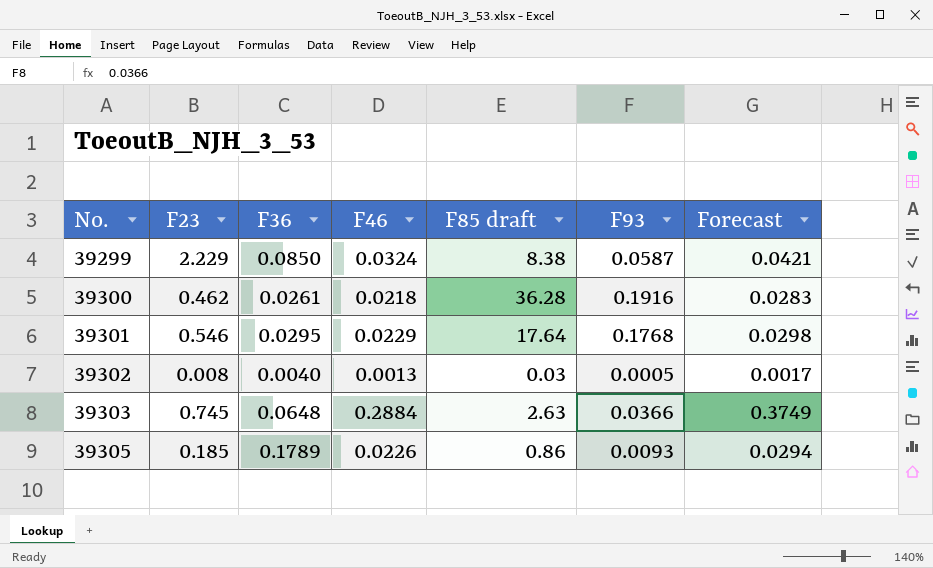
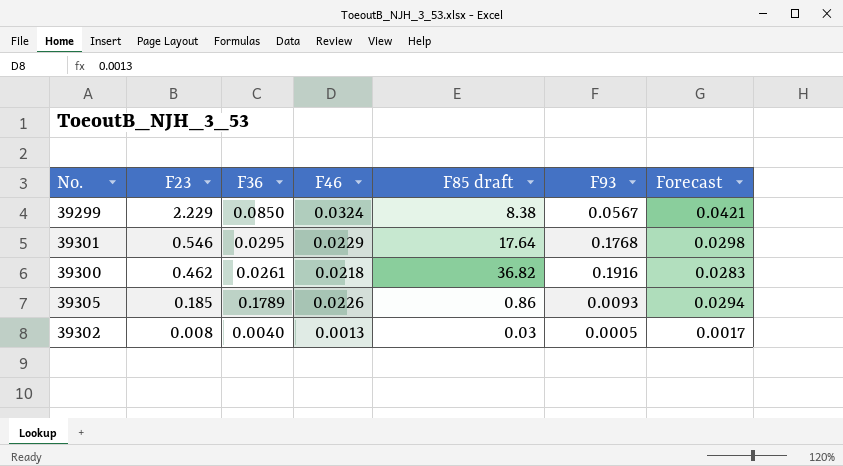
row order: No. ascending -> F23 descending
row 39303: 0.745 | 0.0648 | 0.2884 | 2.63 | 0.0366 | 0.3749 -> none
39299 | F93: 0.0587 -> 0.0567
39300 | F85 draft: 36.28 -> 36.82

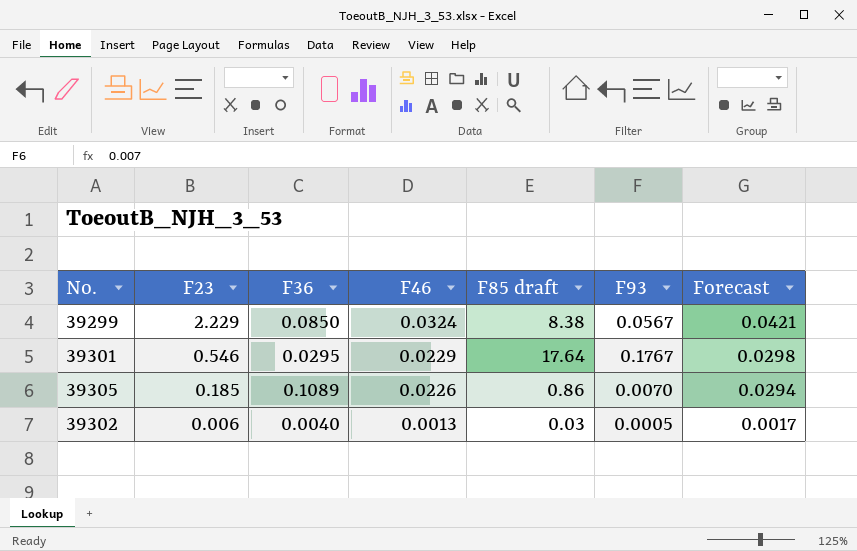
row 39300: 0.462 | 0.0261 | 0.0218 | 36.82 | 0.1916 | 0.0283 -> none
39301 | F93: 0.1768 -> 0.1767
39305 | F36: 0.1789 -> 0.1089
39305 | F93: 0.0093 -> 0.0070
39302 | F23: 0.008 -> 0.006

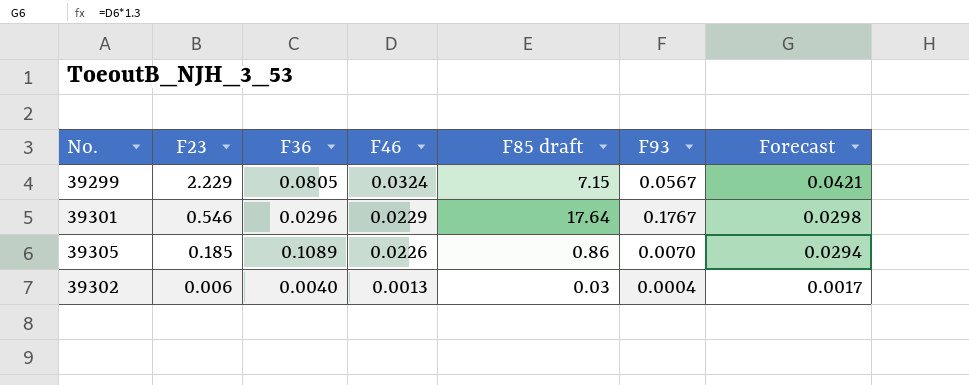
39299 | F36: 0.0850 -> 0.0805
39299 | F85 draft: 8.38 -> 7.15
39301 | F36: 0.0295 -> 0.0296
39302 | F93: 0.0005 -> 0.0004

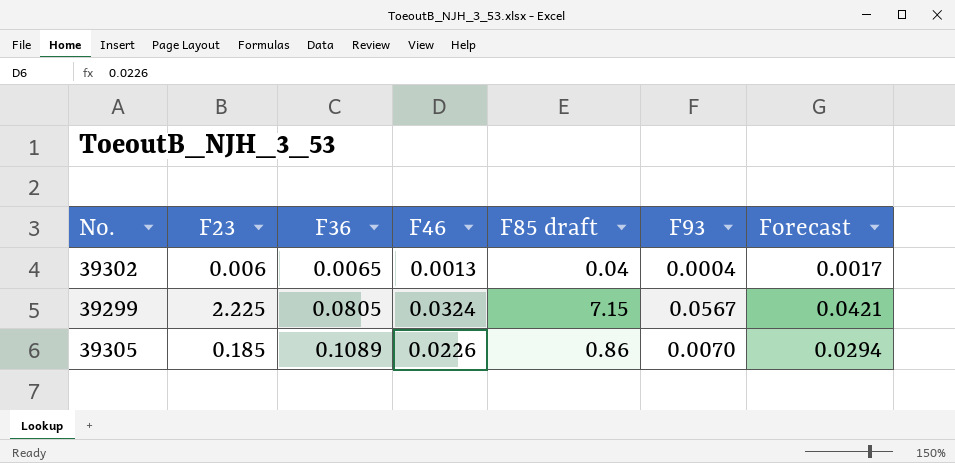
row order: F23 descending -> F36 ascending
row 39301: 0.546 | 0.0296 | 0.0229 | 17.64 | 0.1767 | 0.0298 -> none
39302 | F36: 0.0040 -> 0.0065
39302 | F85 draft: 0.03 -> 0.04
39299 | F23: 2.229 -> 2.225

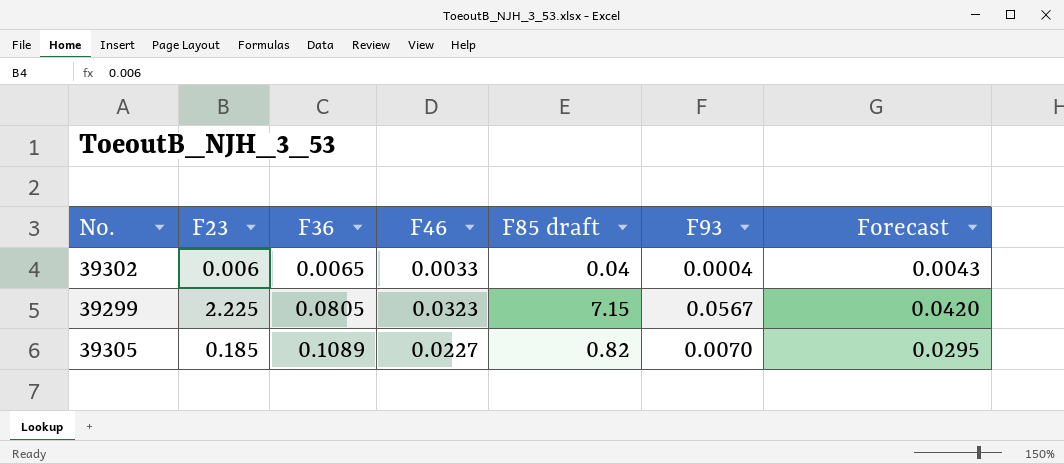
39302 | F46: 0.0013 -> 0.0033
39302 | Forecast: 0.0017 -> 0.0043
39299 | F46: 0.0324 -> 0.0323
39299 | Forecast: 0.0421 -> 0.0420
39305 | F46: 0.0226 -> 0.0227
39305 | F85 draft: 0.86 -> 0.82
39305 | Forecast: 0.0294 -> 0.0295

